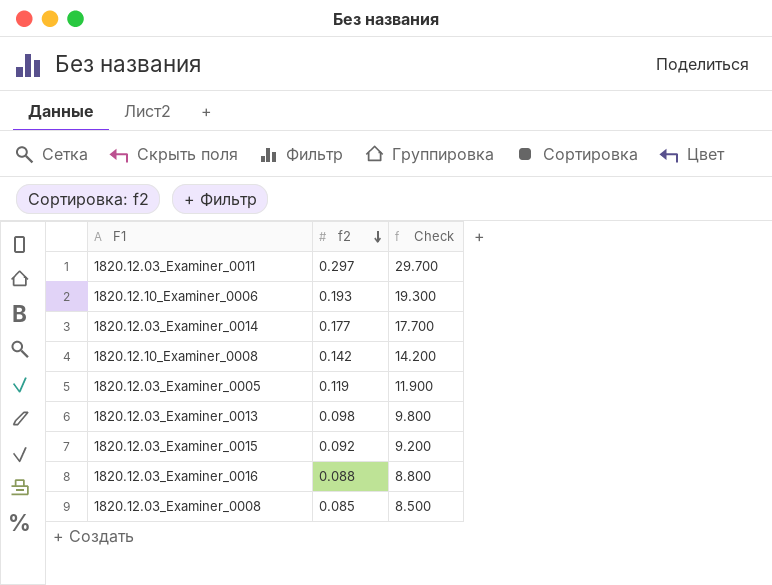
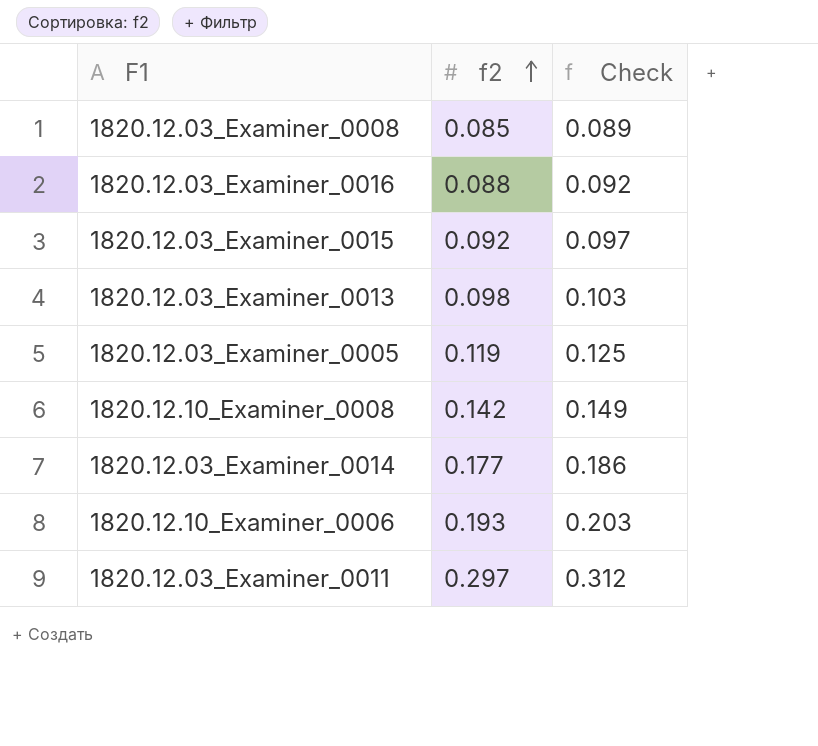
row order: f2 descending -> f2 ascending
column Check | formula: [f2] * 100 -> [f2] * 1.05

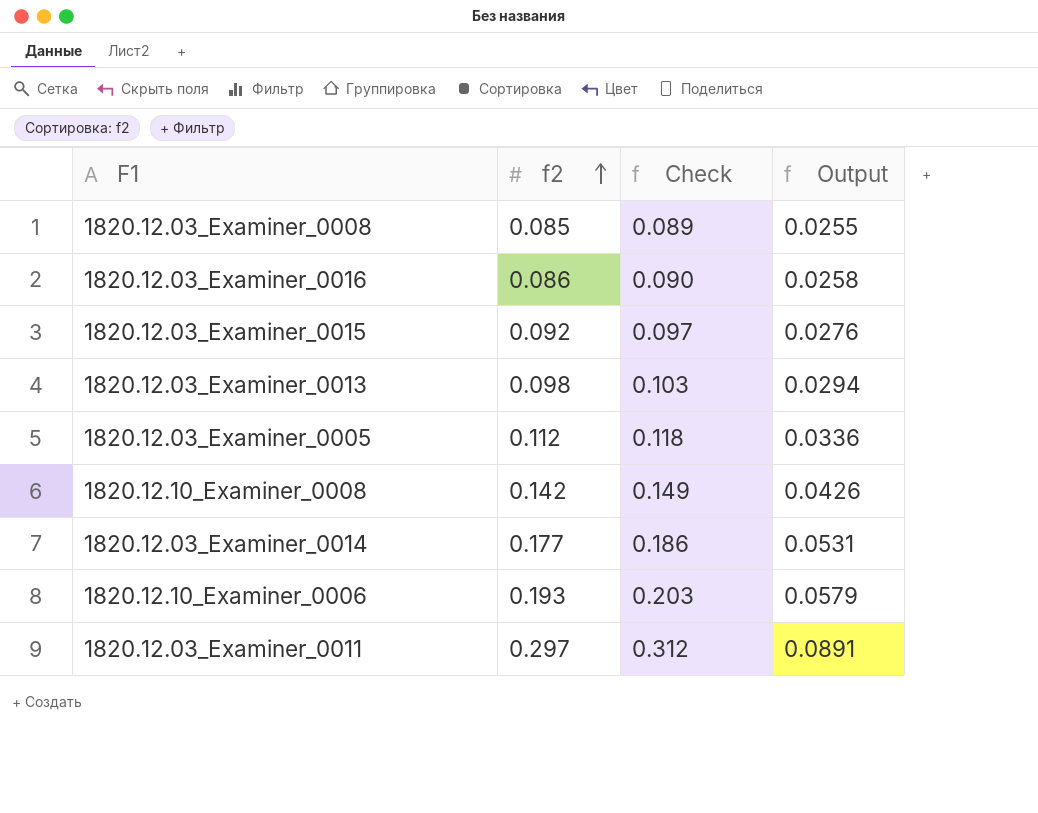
column Output | formula: none -> [f2] * 0.3
1820.12.03_Examiner_0016 | f2: 0.088 -> 0.086
1820.12.03_Examiner_0016 | Check: 0.092 -> 0.090
1820.12.03_Examiner_0005 | f2: 0.119 -> 0.112
1820.12.03_Examiner_0005 | Check: 0.125 -> 0.118

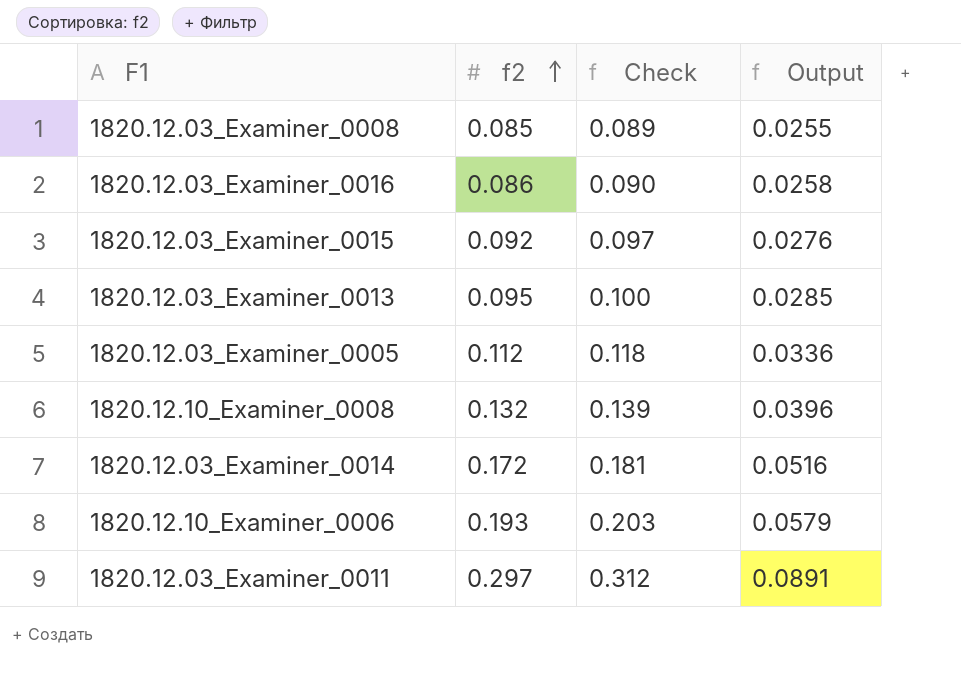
1820.12.03_Examiner_0013 | f2: 0.098 -> 0.095
1820.12.03_Examiner_0013 | Check: 0.103 -> 0.100
1820.12.03_Examiner_0013 | Output: 0.0294 -> 0.0285
1820.12.10_Examiner_0008 | f2: 0.142 -> 0.132
1820.12.10_Examiner_0008 | Check: 0.149 -> 0.139
1820.12.10_Examiner_0008 | Output: 0.0426 -> 0.0396
1820.12.03_Examiner_0014 | f2: 0.177 -> 0.172
1820.12.03_Examiner_0014 | Check: 0.186 -> 0.181
1820.12.03_Examiner_0014 | Output: 0.0531 -> 0.0516

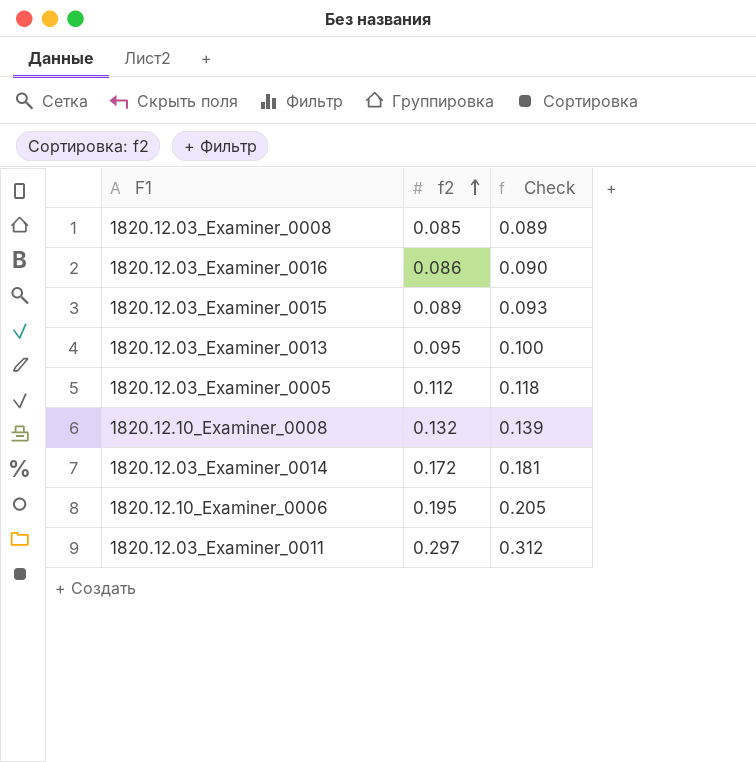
column Output | formula: [f2] * 0.3 -> none
1820.12.03_Examiner_0015 | f2: 0.092 -> 0.089
1820.12.03_Examiner_0015 | Check: 0.097 -> 0.093
1820.12.10_Examiner_0006 | f2: 0.193 -> 0.195
1820.12.10_Examiner_0006 | Check: 0.203 -> 0.205

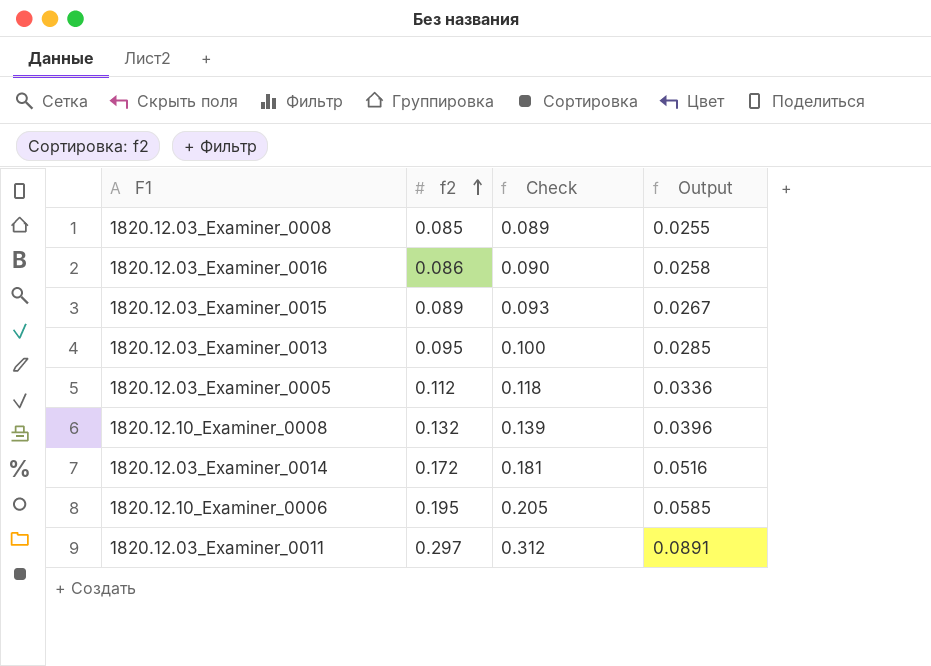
column Output | formula: none -> [f2] * 0.3

